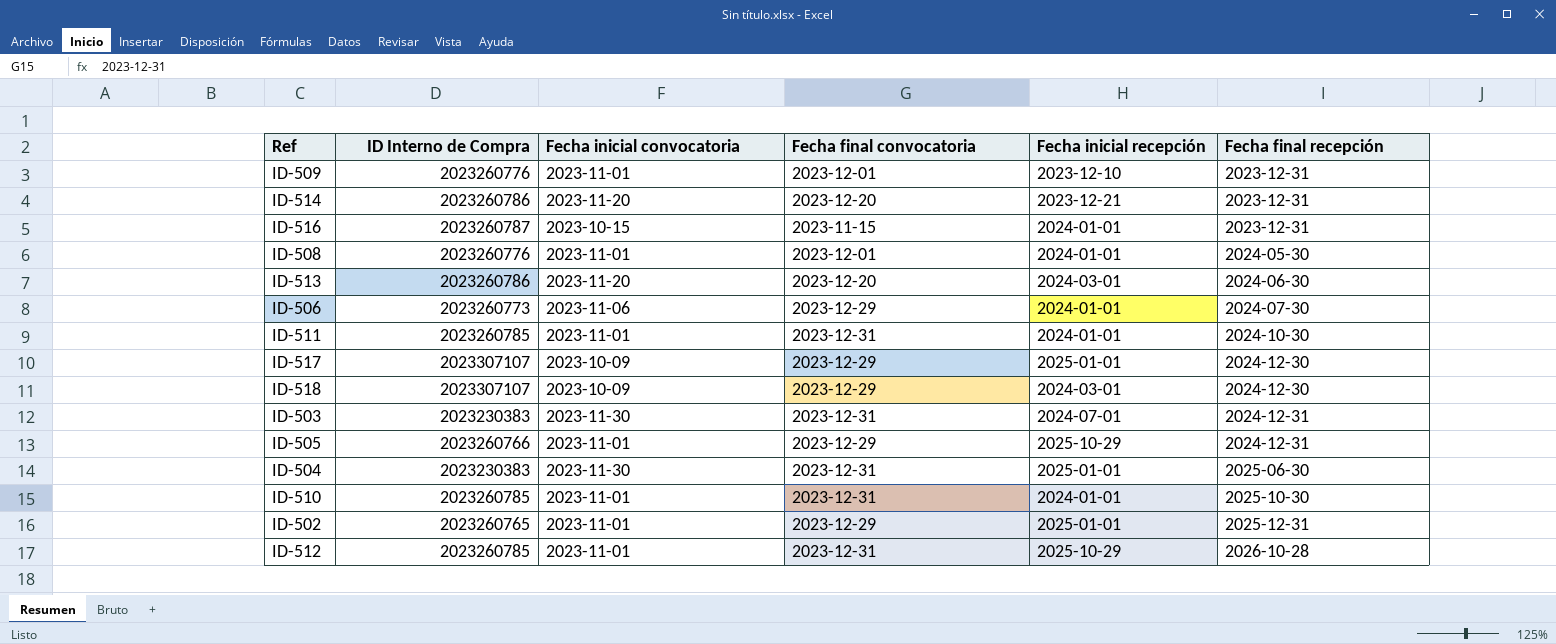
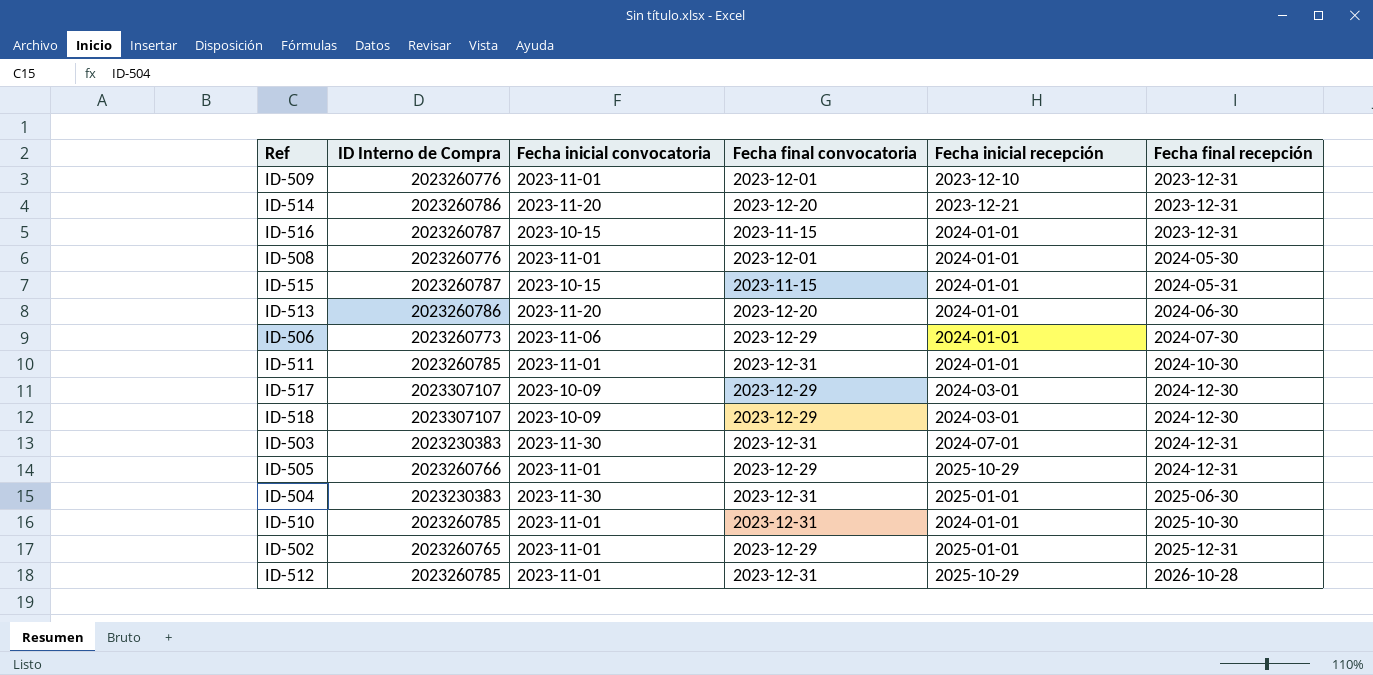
row ID-515: none -> 2023260787 | 2023-10-15 | 2023-11-15 | 2024-01-01 | 2024-05-31
ID-513 | Fecha inicial recepción: 2024-03-01 -> 2024-01-01
ID-517 | Fecha inicial recepción: 2025-01-01 -> 2024-03-01

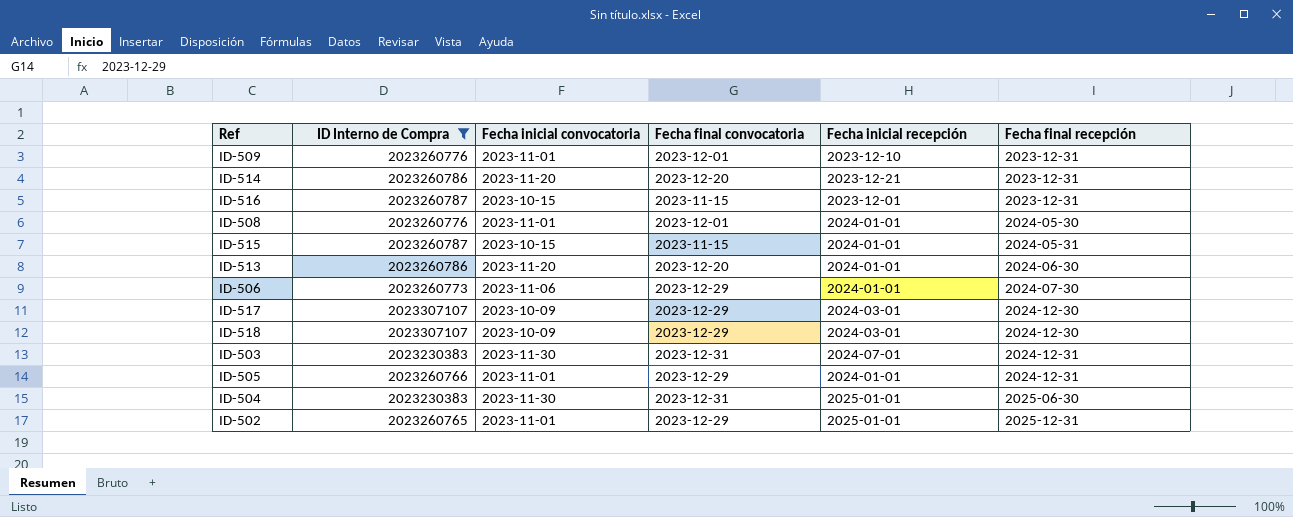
filter: none -> ID Interno de Compra != 2023260785
ID-516 | Fecha inicial recepción: 2024-01-01 -> 2023-12-01
ID-505 | Fecha inicial recepción: 2025-10-29 -> 2024-01-01

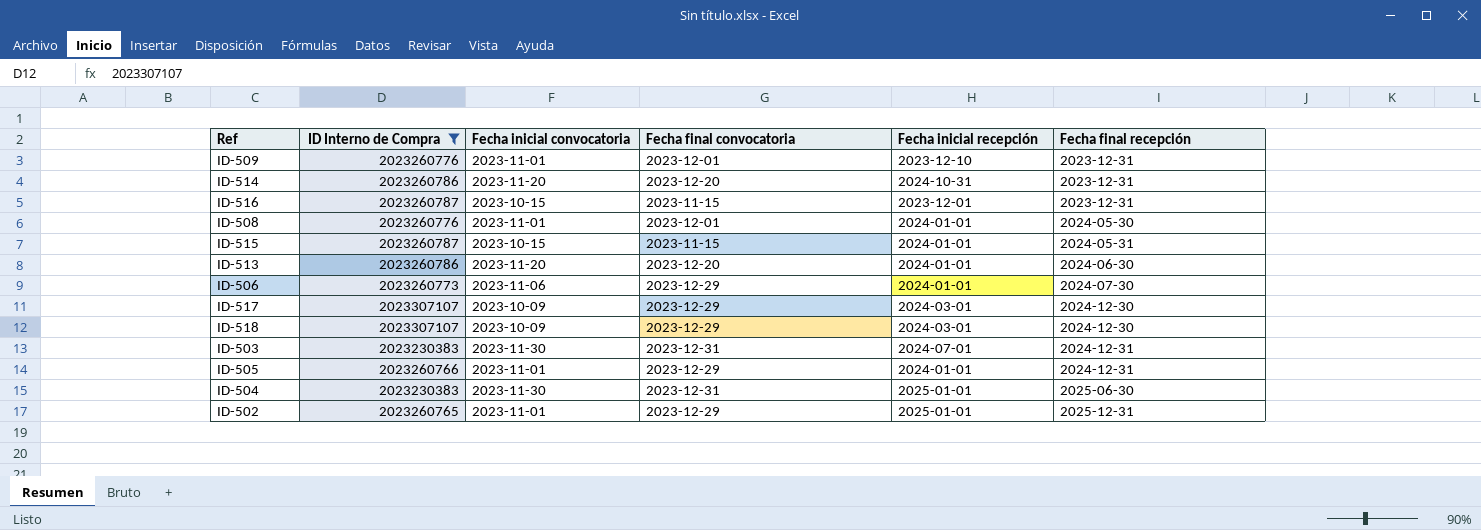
ID-514 | Fecha inicial recepción: 2023-12-21 -> 2024-10-31

